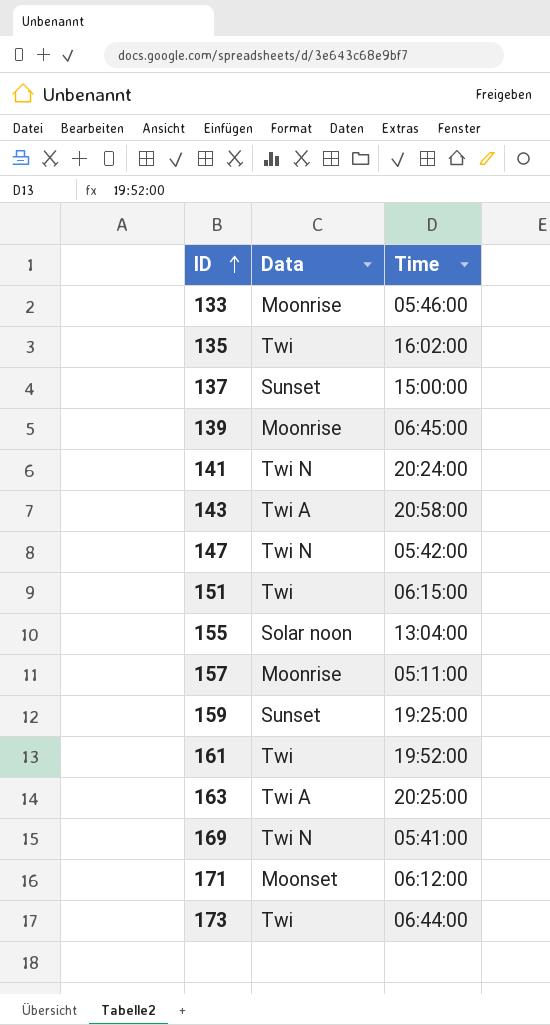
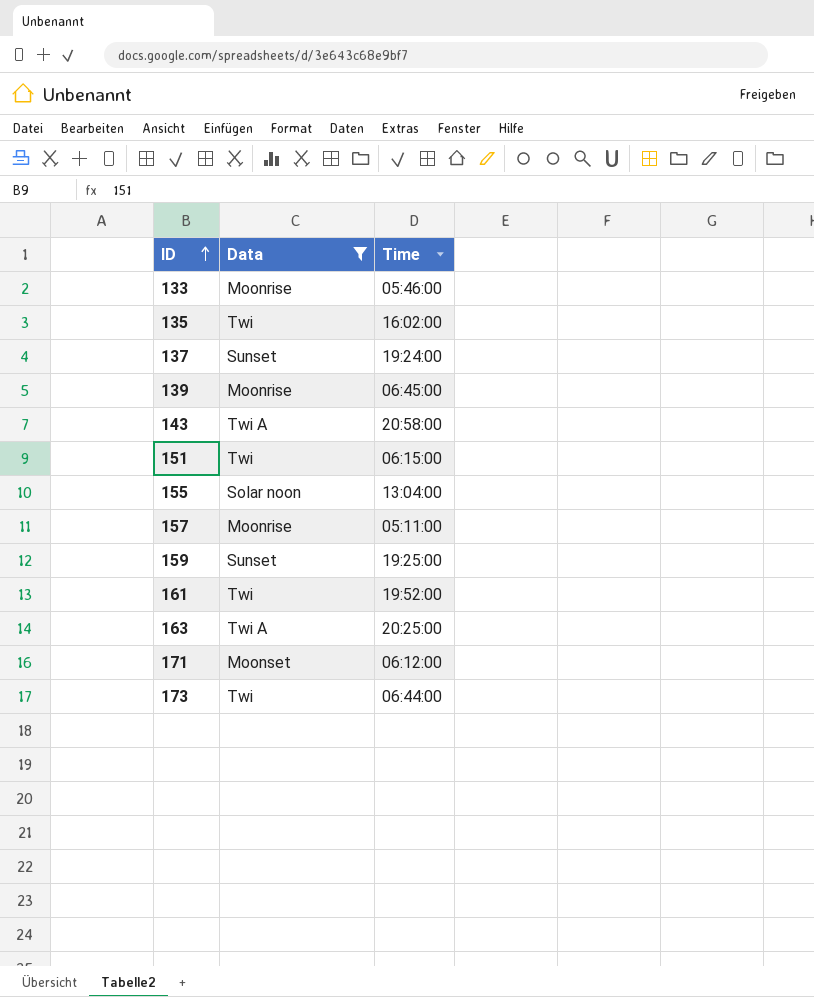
filter: none -> Data != Twi N
137 | Time: 15:00:00 -> 19:24:00

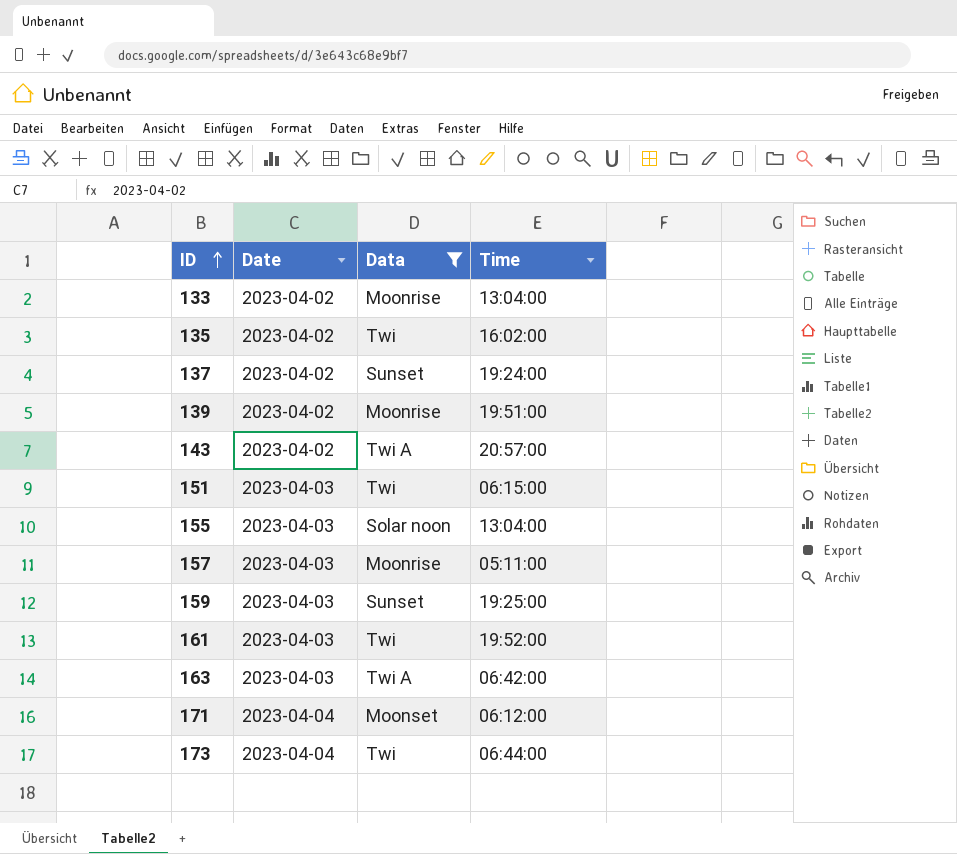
column Date | position: none -> 2
133 | Time: 05:46:00 -> 13:04:00
139 | Time: 06:45:00 -> 19:51:00
143 | Time: 20:58:00 -> 20:57:00
163 | Time: 20:25:00 -> 06:42:00

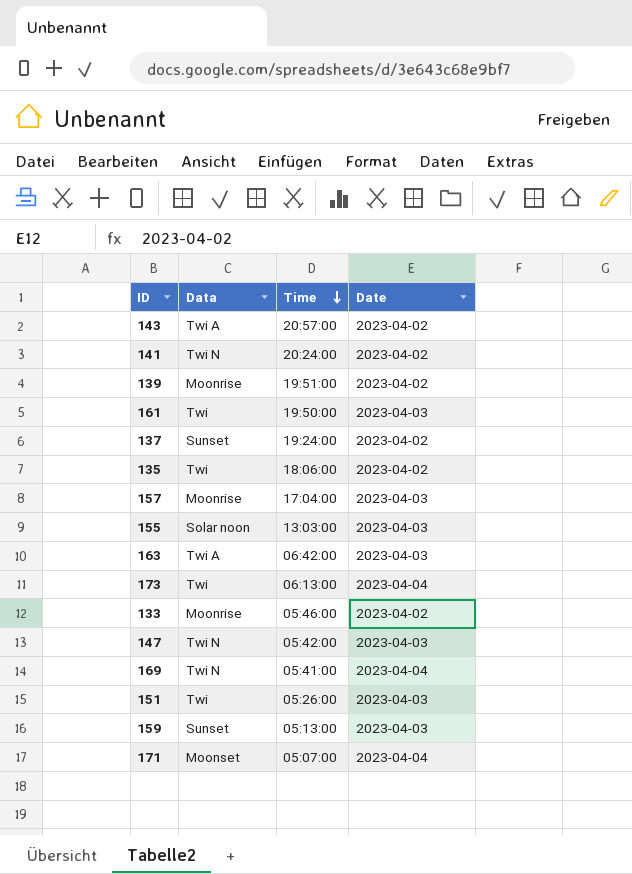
filter: Data != Twi N -> none
row order: ID ascending -> Time descending
column Date | position: 2 -> 4
161 | Time: 19:52:00 -> 19:50:00
135 | Time: 16:02:00 -> 18:06:00
157 | Time: 05:11:00 -> 17:04:00
155 | Time: 13:04:00 -> 13:03:00
173 | Time: 06:44:00 -> 06:13:00
133 | Time: 13:04:00 -> 05:46:00
151 | Time: 06:15:00 -> 05:26:00
159 | Time: 19:25:00 -> 05:13:00
171 | Time: 06:12:00 -> 05:07:00

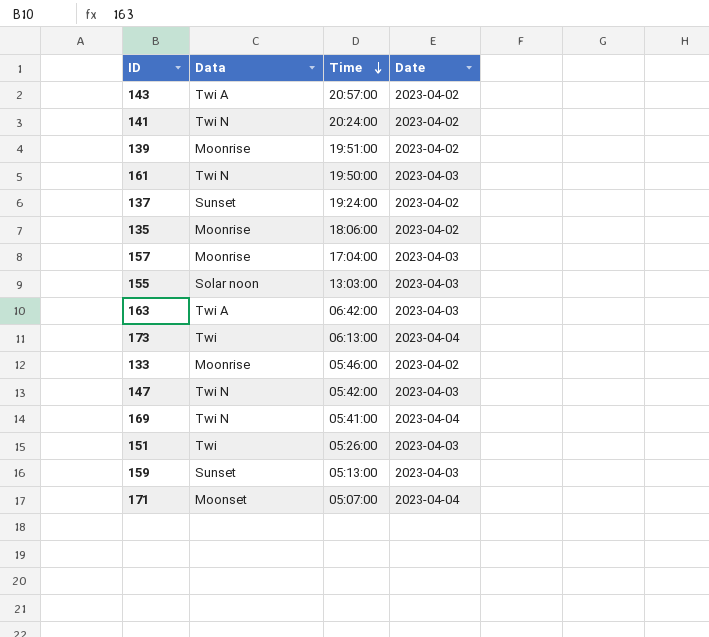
161 | Data: Twi -> Twi N
135 | Data: Twi -> Moonrise

